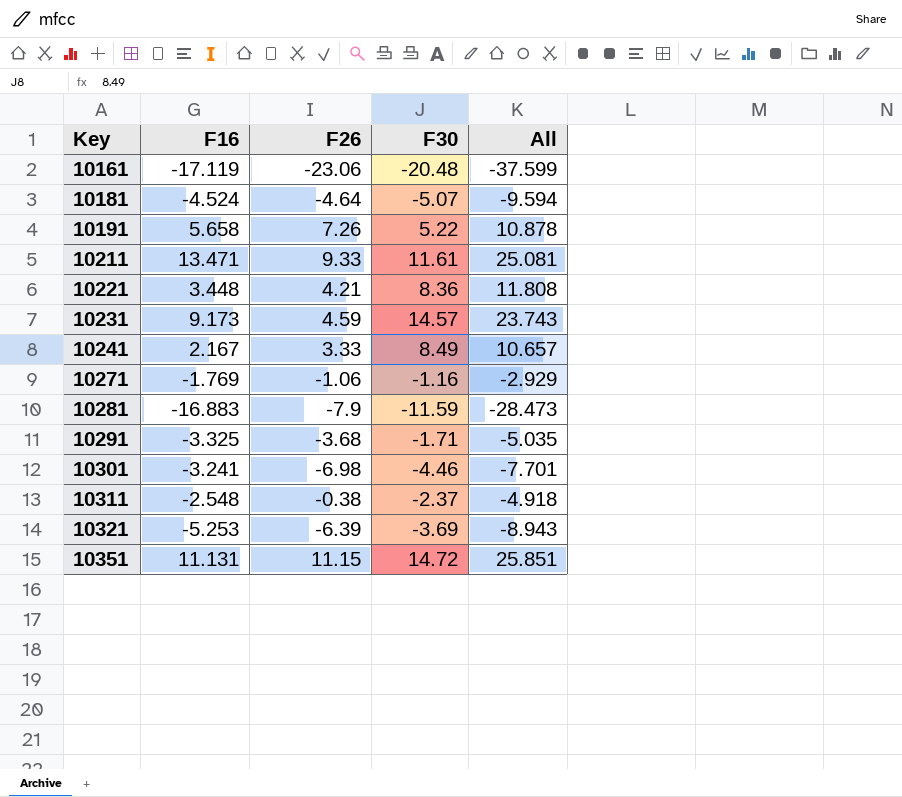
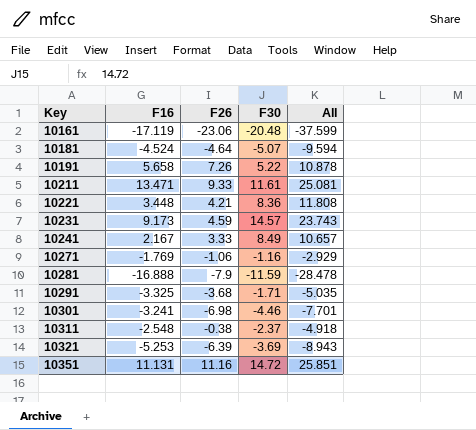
10281 | F16: -16.883 -> -16.888
10281 | All: -28.473 -> -28.478
10351 | F26: 11.15 -> 11.16

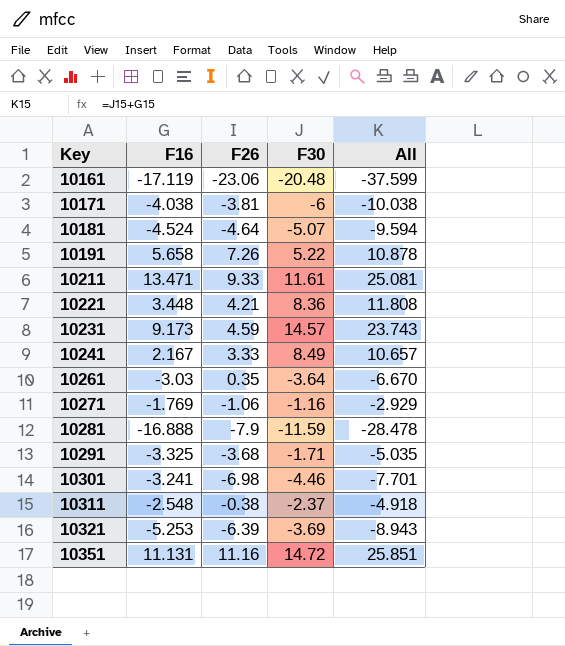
row 10171: none -> -4.038 | -3.81 | -6 | -10.038
row 10261: none -> -3.03 | 0.35 | -3.64 | -6.670

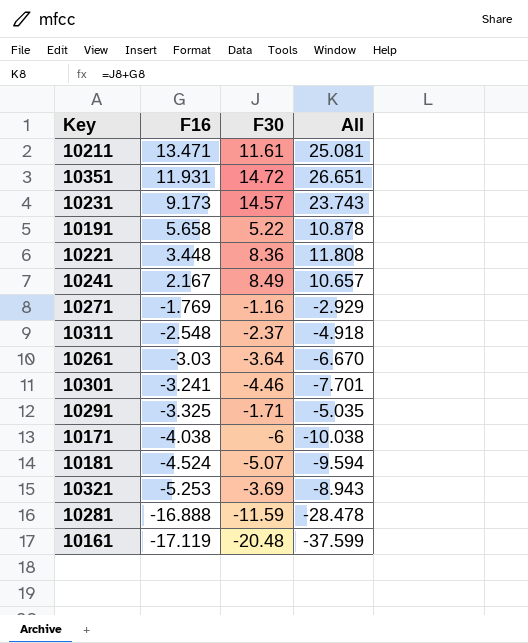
row order: Key ascending -> F16 descending
column F26 | position: 3 -> none
10351 | F16: 11.131 -> 11.931
10351 | All: 25.851 -> 26.651

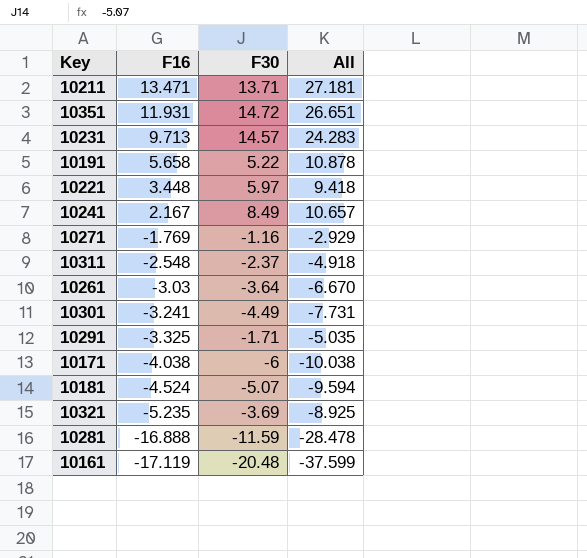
10211 | F30: 11.61 -> 13.71
10211 | All: 25.081 -> 27.181
10231 | F16: 9.173 -> 9.713
10231 | All: 23.743 -> 24.283
10221 | F30: 8.36 -> 5.97
10221 | All: 11.808 -> 9.418
10301 | F30: -4.46 -> -4.49
10301 | All: -7.701 -> -7.731
10321 | F16: -5.253 -> -5.235
10321 | All: -8.943 -> -8.925

